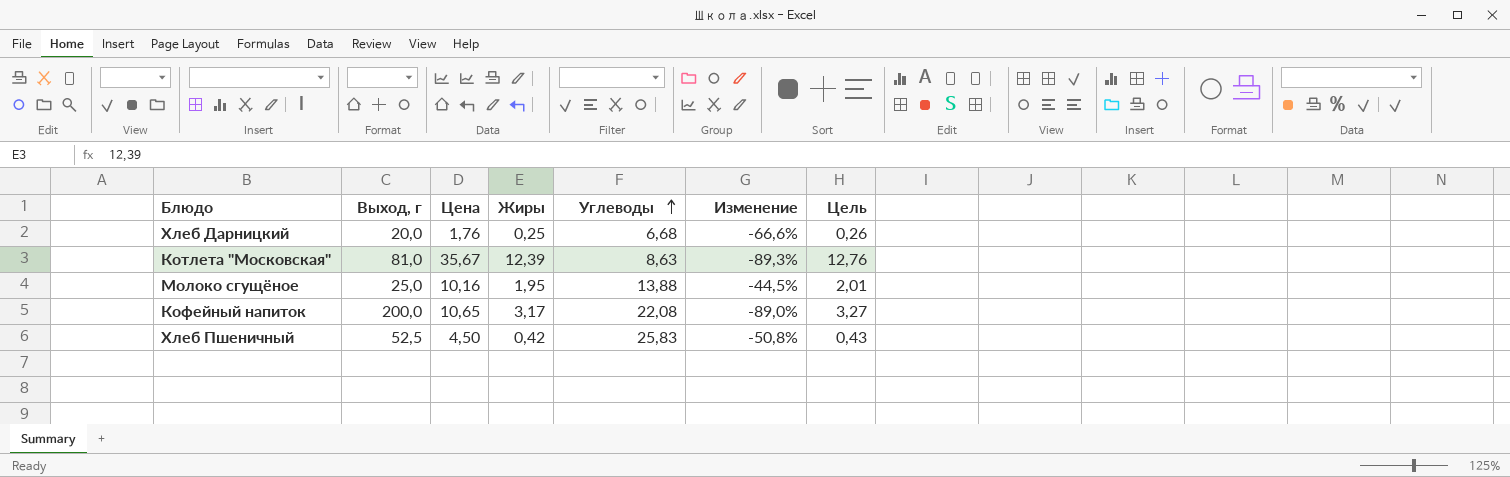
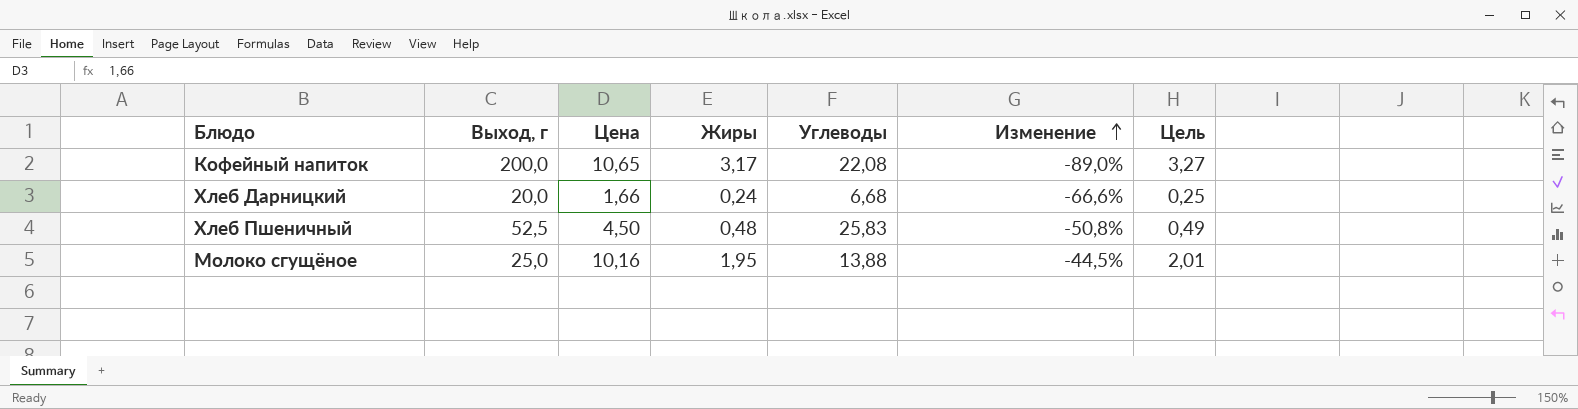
row order: Углеводы ascending -> Изменение ascending
row Котлета "Московская": 81,0 | 35,67 | 12,39 | 8,63 | -89,3% | 12,76 -> none
Хлеб Дарницкий | Цена: 1,76 -> 1,66
Хлеб Дарницкий | Жиры: 0,25 -> 0,24
Хлеб Дарницкий | Цель: 0,26 -> 0,25
Хлеб Пшеничный | Жиры: 0,42 -> 0,48
Хлеб Пшеничный | Цель: 0,43 -> 0,49

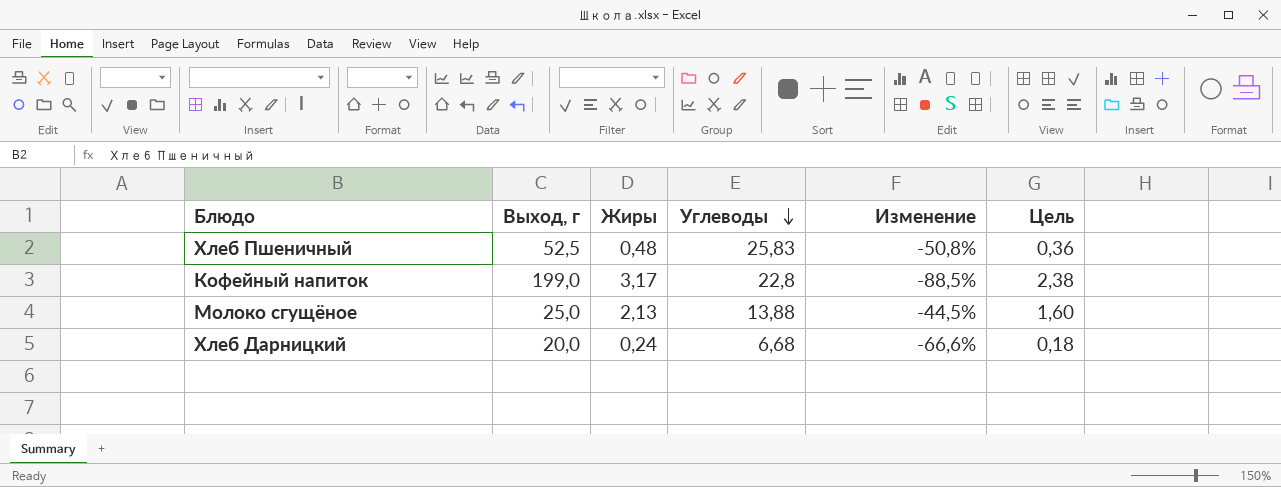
row order: Изменение ascending -> Углеводы descending
column Цена | position: 3 -> none
column Цель | formula: [Жиры] * 1,03 -> [Жиры] * 0,75
Кофейный напиток | Выход, г: 200,0 -> 199,0
Кофейный напиток | Углеводы: 22,08 -> 22,8
Кофейный напиток | Изменение: -89,0% -> -88,5%
Молоко сгущёное | Жиры: 1,95 -> 2,13

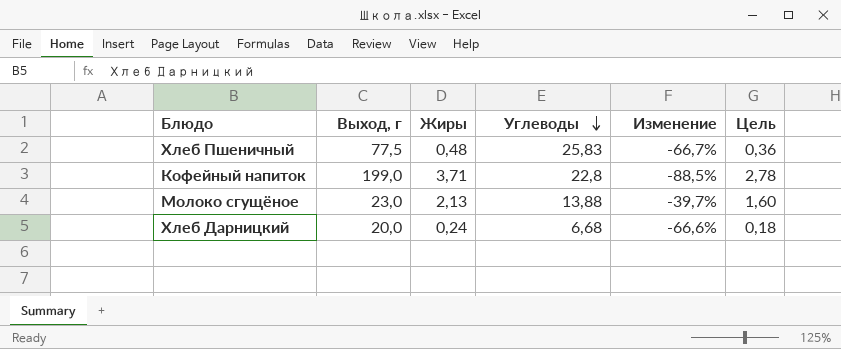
Хлеб Пшеничный | Выход, г: 52,5 -> 77,5
Хлеб Пшеничный | Изменение: -50,8% -> -66,7%
Кофейный напиток | Жиры: 3,17 -> 3,71
Кофейный напиток | Цель: 2,38 -> 2,78
Молоко сгущёное | Выход, г: 25,0 -> 23,0
Молоко сгущёное | Изменение: -44,5% -> -39,7%

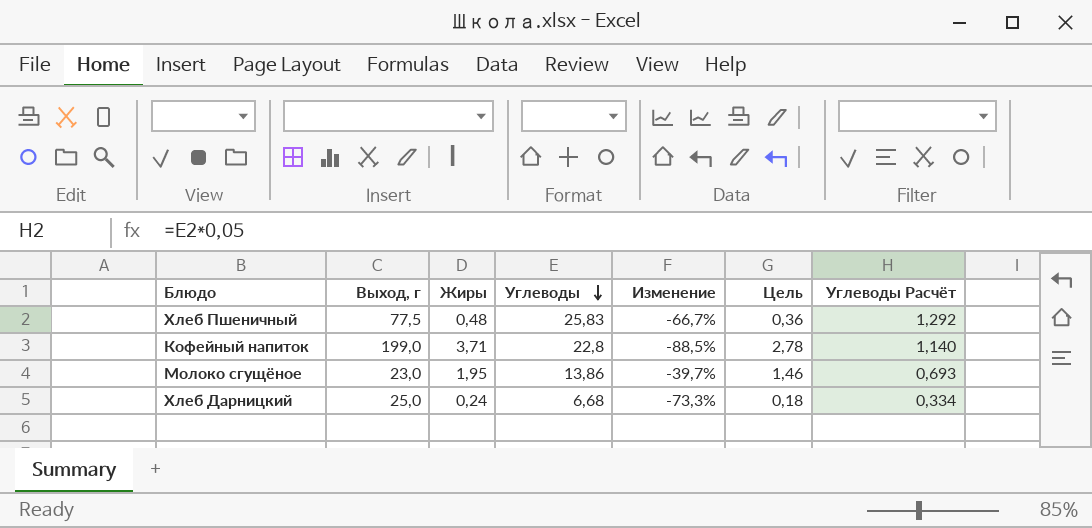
column Углеводы Расчёт | formula: none -> [Углеводы] * 0,05
Молоко сгущёное | Жиры: 2,13 -> 1,95
Молоко сгущёное | Углеводы: 13,88 -> 13,86
Молоко сгущёное | Цель: 1,60 -> 1,46
Хлеб Дарницкий | Выход, г: 20,0 -> 25,0
Хлеб Дарницкий | Изменение: -66,6% -> -73,3%

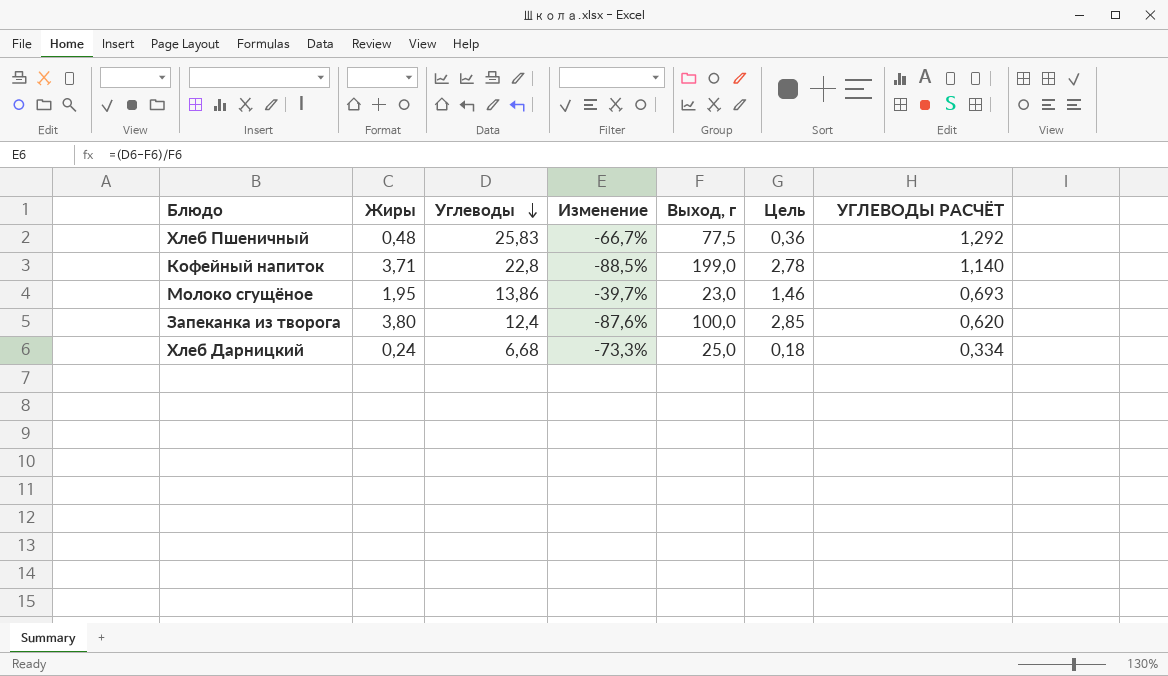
column Выход, г | position: 2 -> 5
column name: Углеводы Расчёт -> УГЛЕВОДЫ РАСЧЁТ
row Запеканка из творога: none -> 3,80 | 12,4 | -87,6% | 100,0 | 2,85 | 0,620

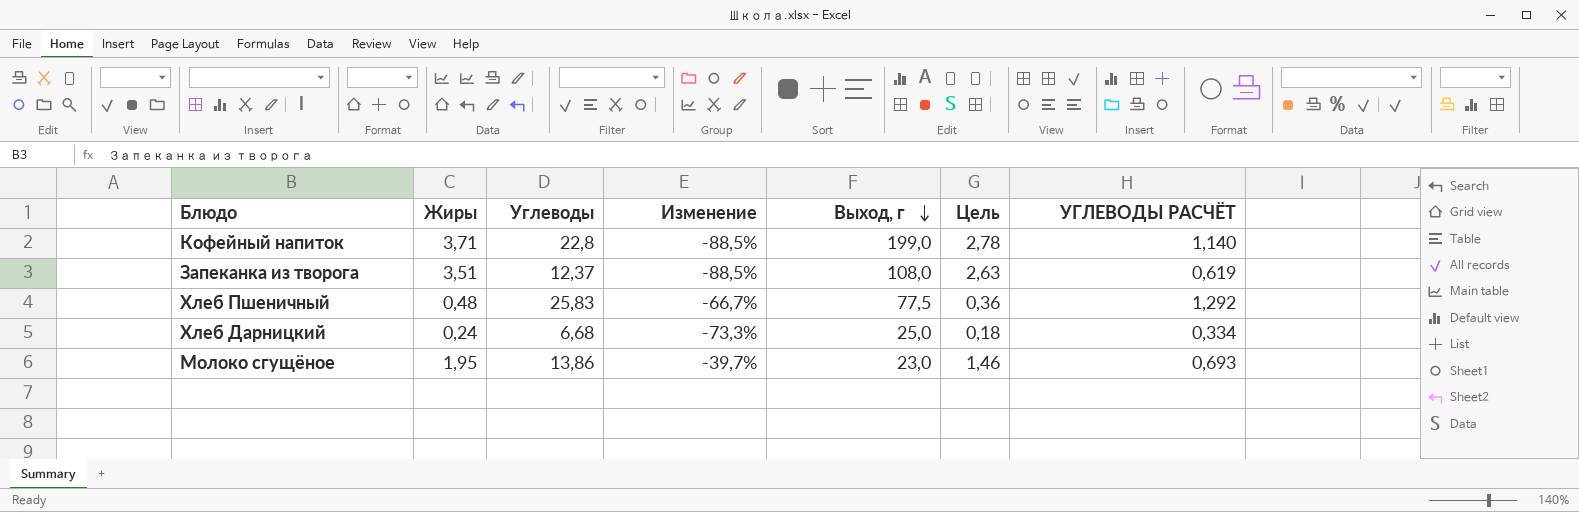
row order: Углеводы descending -> Выход, г descending
Запеканка из творога | Жиры: 3,80 -> 3,51
Запеканка из творога | Углеводы: 12,4 -> 12,37
Запеканка из творога | Изменение: -87,6% -> -88,5%
Запеканка из творога | Выход, г: 100,0 -> 108,0
Запеканка из творога | Цель: 2,85 -> 2,63
Запеканка из творога | УГЛЕВОДЫ РАСЧЁТ: 0,620 -> 0,619

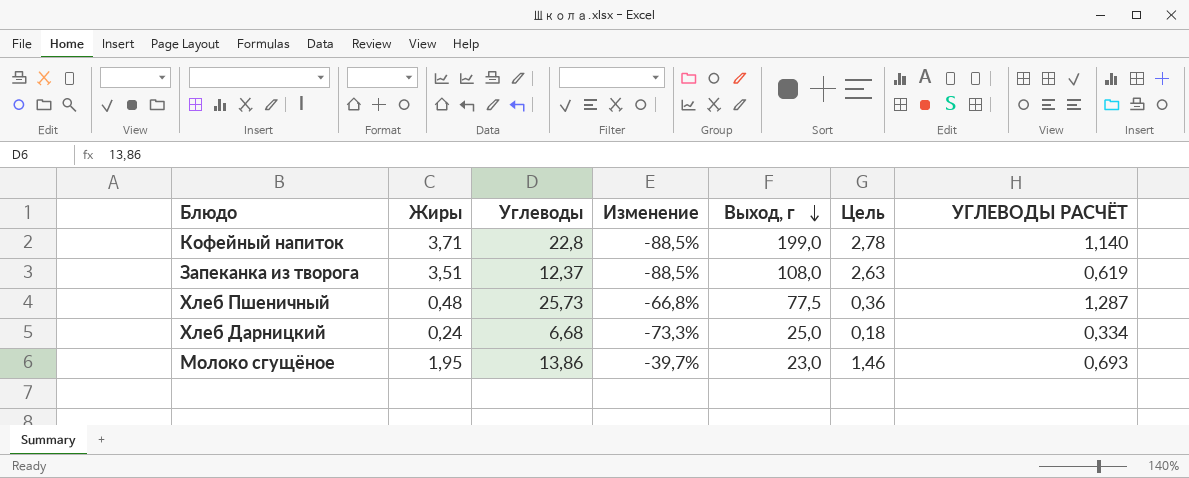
Хлеб Пшеничный | Углеводы: 25,83 -> 25,73
Хлеб Пшеничный | Изменение: -66,7% -> -66,8%
Хлеб Пшеничный | УГЛЕВОДЫ РАСЧЁТ: 1,292 -> 1,287

